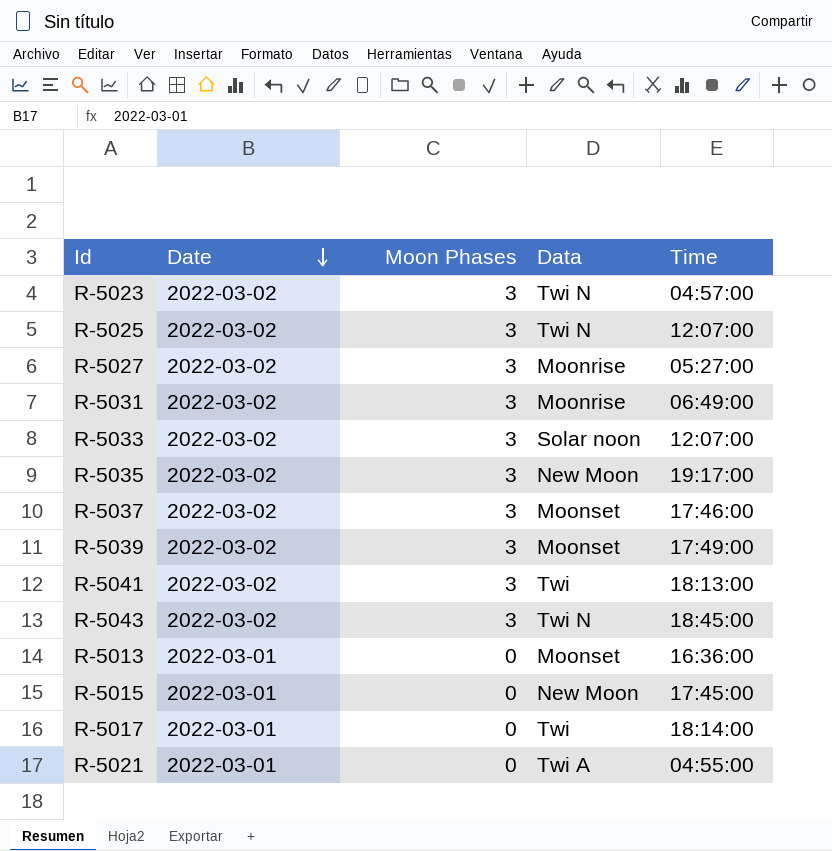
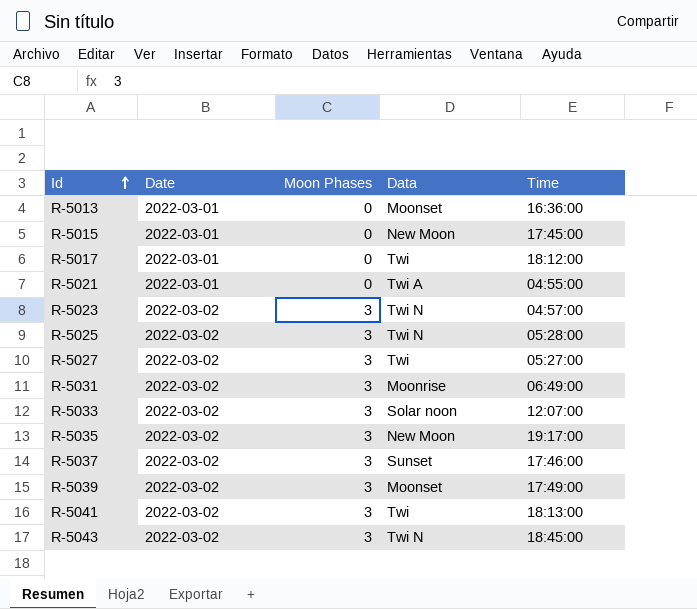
row order: Date descending -> Id ascending
R-5017 | Time: 18:14:00 -> 18:12:00
R-5025 | Time: 12:07:00 -> 05:28:00
R-5027 | Data: Moonrise -> Twi
R-5037 | Data: Moonset -> Sunset

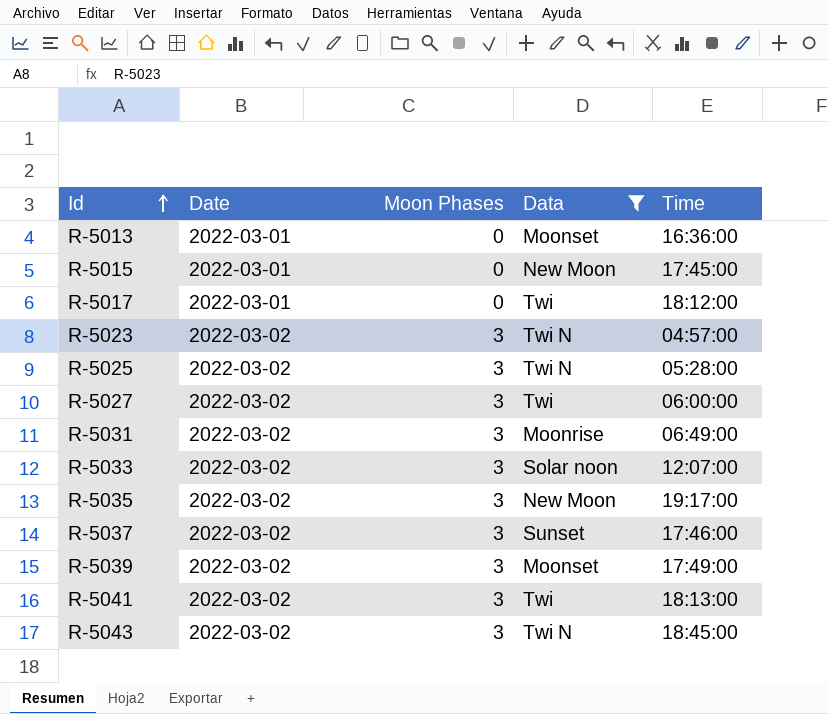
filter: none -> Data != Twi A
R-5027 | Time: 05:27:00 -> 06:00:00

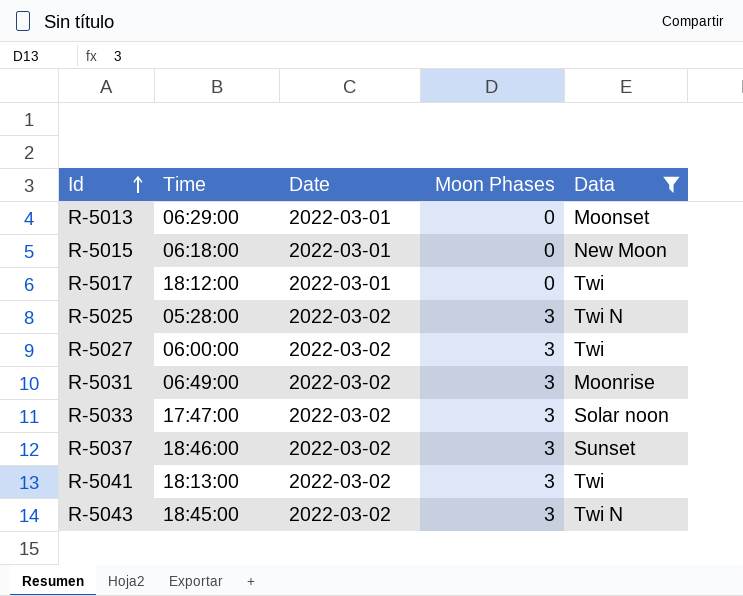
column Time | position: 5 -> 2
row R-5023: 2022-03-02 | 3 | Twi N | 04:57:00 -> none
row R-5035: 2022-03-02 | 3 | New Moon | 19:17:00 -> none
row R-5039: 2022-03-02 | 3 | Moonset | 17:49:00 -> none
R-5013 | Time: 16:36:00 -> 06:29:00
R-5015 | Time: 17:45:00 -> 06:18:00
R-5033 | Time: 12:07:00 -> 17:47:00
R-5037 | Time: 17:46:00 -> 18:46:00

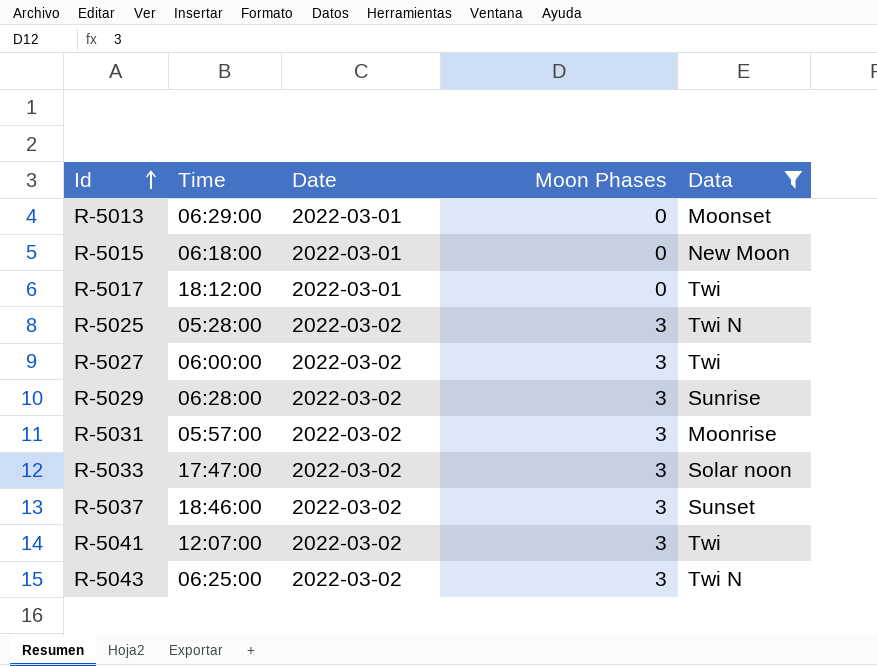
row R-5029: none -> 06:28:00 | 2022-03-02 | 3 | Sunrise
R-5031 | Time: 06:49:00 -> 05:57:00
R-5041 | Time: 18:13:00 -> 12:07:00
R-5043 | Time: 18:45:00 -> 06:25:00

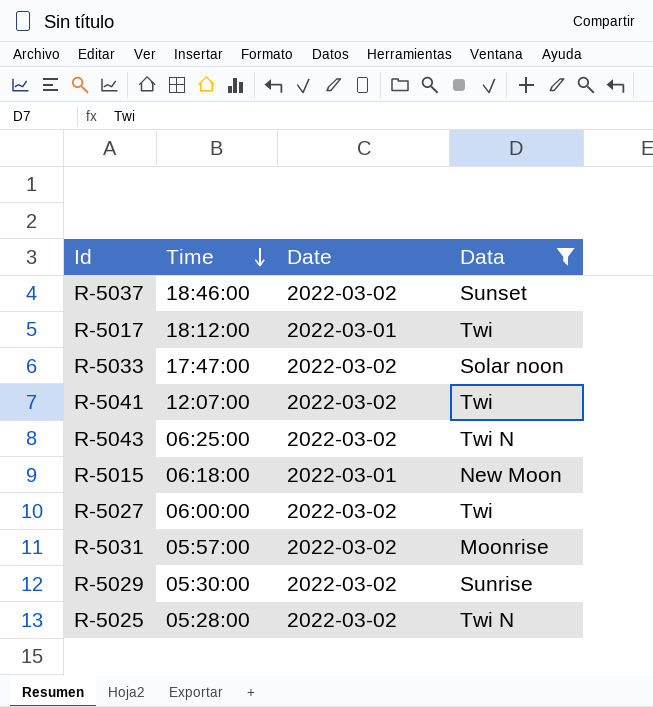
row order: Id ascending -> Time descending
column Moon Phases | position: 4 -> none
row R-5013: 06:29:00 | 2022-03-01 | 0 | Moonset -> none
R-5029 | Time: 06:28:00 -> 05:30:00

